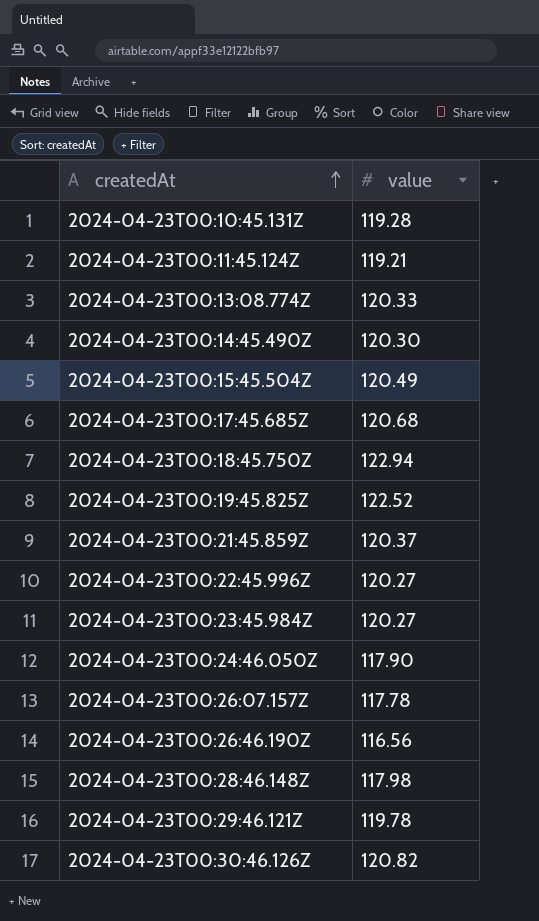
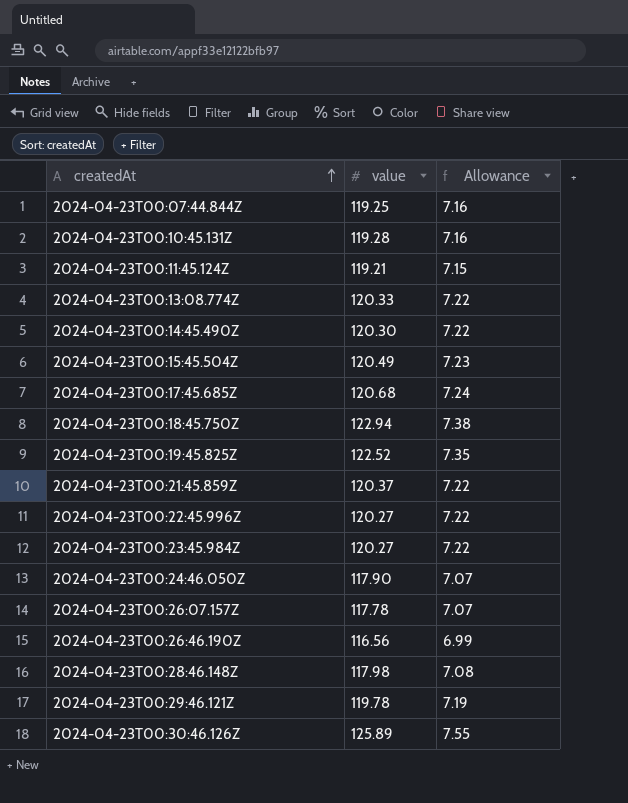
column Allowance | formula: none -> [value] * 0.06
row 2024-04-23T00:07:44.844Z: none -> 119.25 | 7.16
2024-04-23T00:30:46.126Z | value: 120.82 -> 125.89

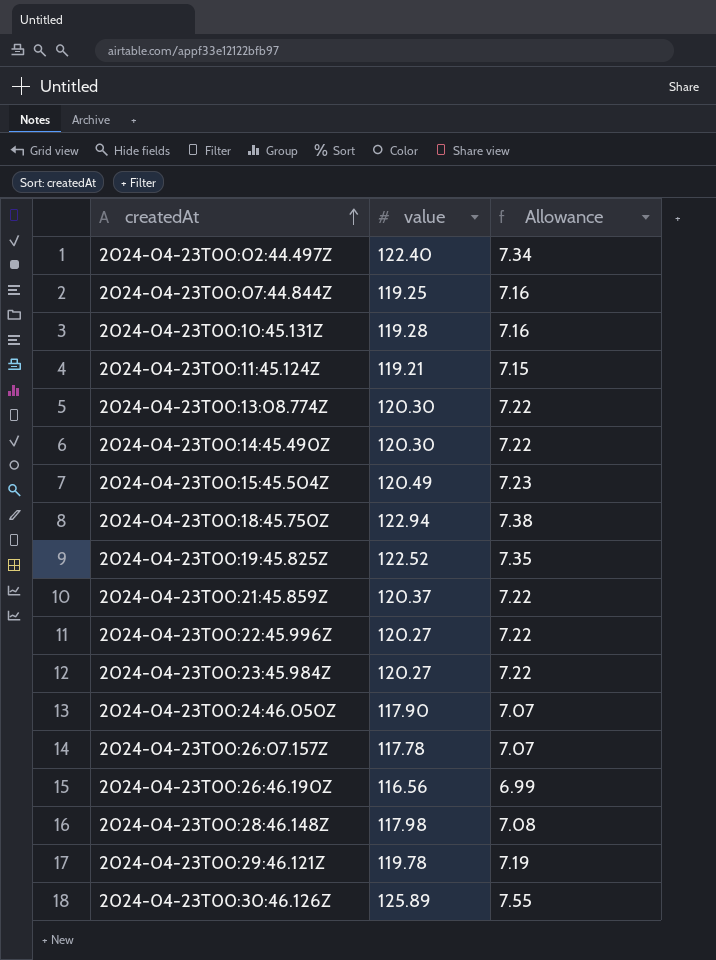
row 2024-04-23T00:17:45.685Z: 120.68 | 7.24 -> none
row 2024-04-23T00:02:44.497Z: none -> 122.40 | 7.34
2024-04-23T00:13:08.774Z | value: 120.33 -> 120.30

